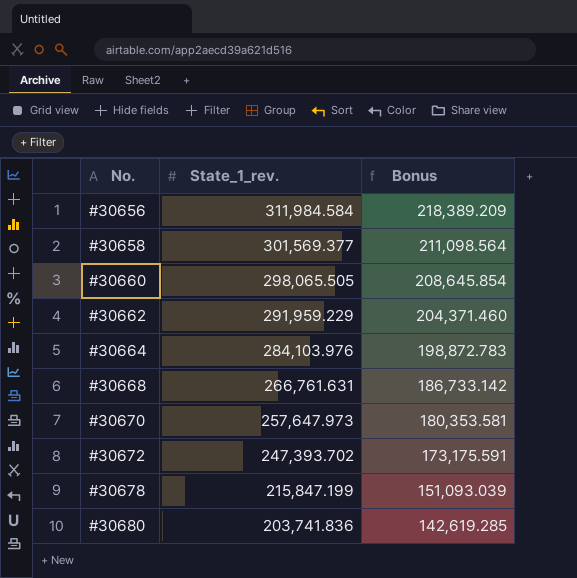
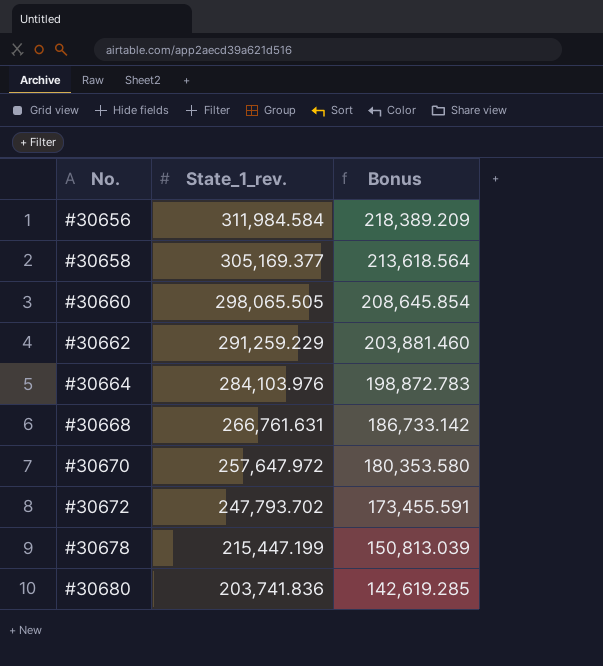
#30658 | State_1_rev.: 301,569.377 -> 305,169.377
#30658 | Bonus: 211,098.564 -> 213,618.564
#30662 | State_1_rev.: 291,959.229 -> 291,259.229
#30662 | Bonus: 204,371.460 -> 203,881.460
#30670 | State_1_rev.: 257,647.973 -> 257,647.972
#30670 | Bonus: 180,353.581 -> 180,353.580
#30672 | State_1_rev.: 247,393.702 -> 247,793.702
#30672 | Bonus: 173,175.591 -> 173,455.591
#30678 | State_1_rev.: 215,847.199 -> 215,447.199
#30678 | Bonus: 151,093.039 -> 150,813.039

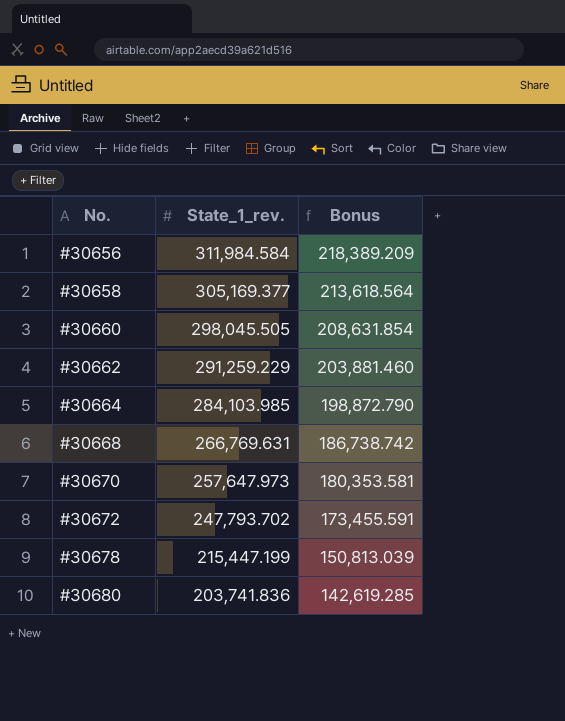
#30660 | State_1_rev.: 298,065.505 -> 298,045.505
#30660 | Bonus: 208,645.854 -> 208,631.854
#30664 | State_1_rev.: 284,103.976 -> 284,103.985
#30664 | Bonus: 198,872.783 -> 198,872.790
#30668 | State_1_rev.: 266,761.631 -> 266,769.631
#30668 | Bonus: 186,733.142 -> 186,738.742
#30670 | State_1_rev.: 257,647.972 -> 257,647.973
#30670 | Bonus: 180,353.580 -> 180,353.581

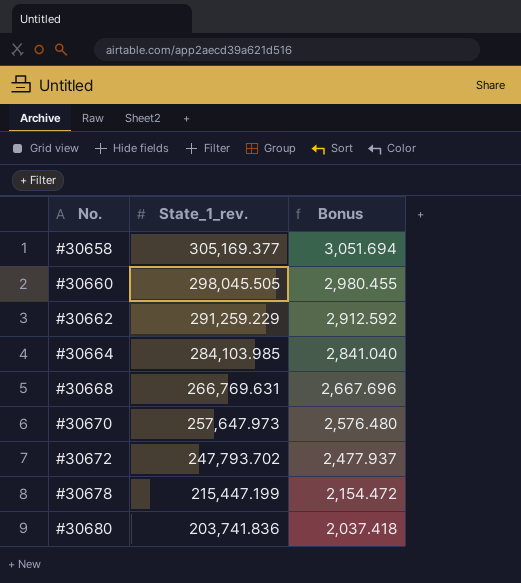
column Bonus | formula: [State_1_rev.] * 0.7 -> [State_1_rev.] * 0.01
row #30656: 311,984.584 | 218,389.209 -> none

